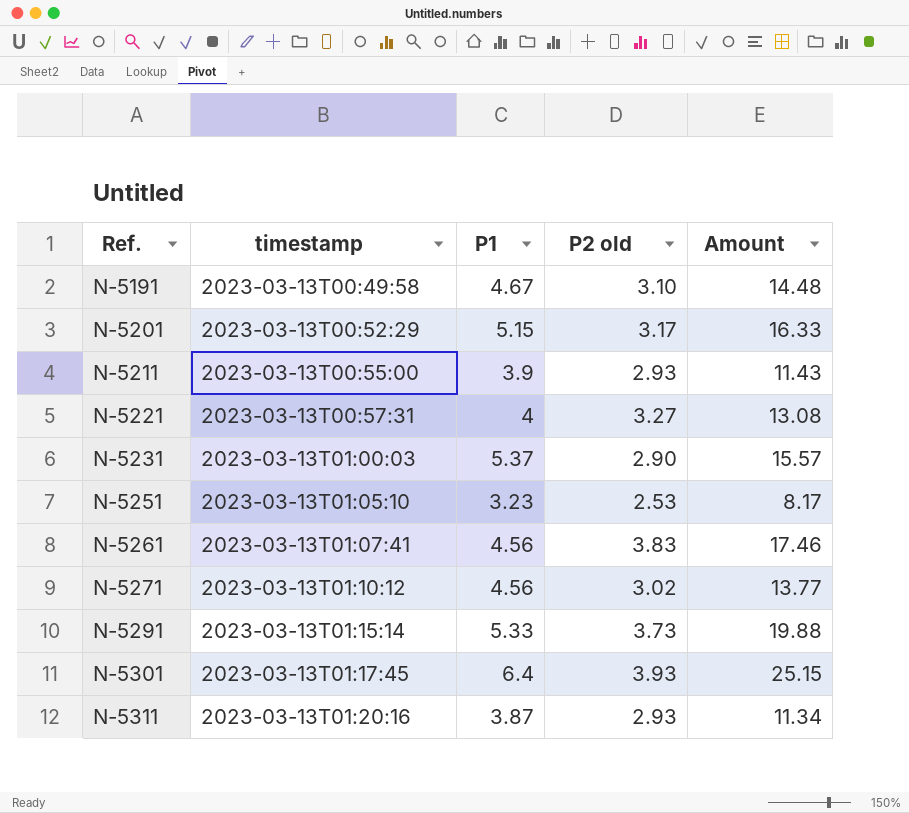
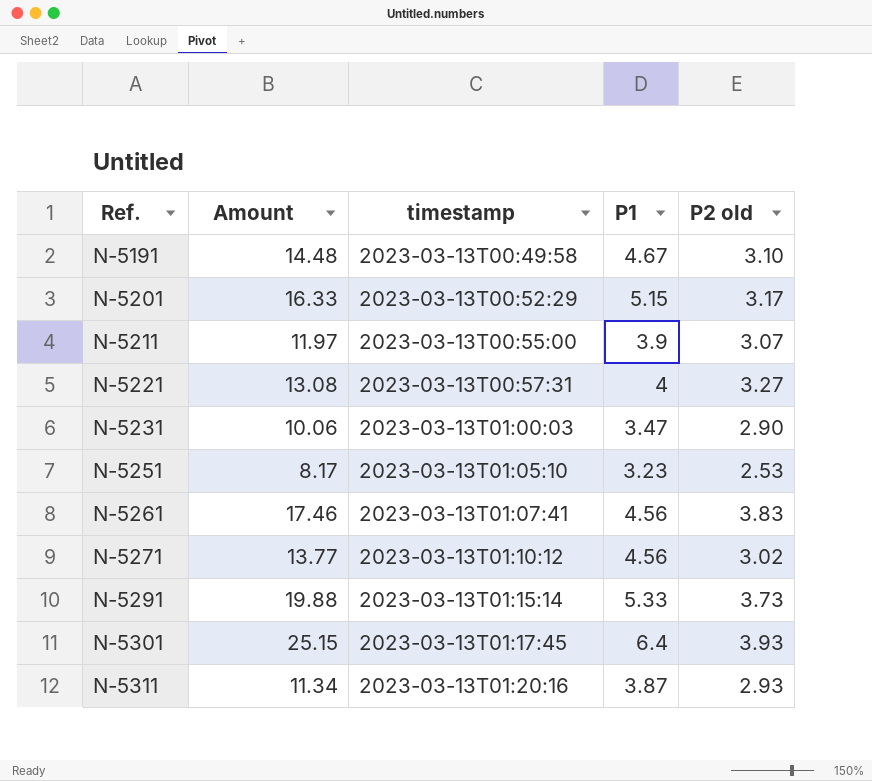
column Amount | position: 5 -> 2
N-5211 | Amount: 11.43 -> 11.97
N-5211 | P2 old: 2.93 -> 3.07
N-5231 | Amount: 15.57 -> 10.06
N-5231 | P1: 5.37 -> 3.47

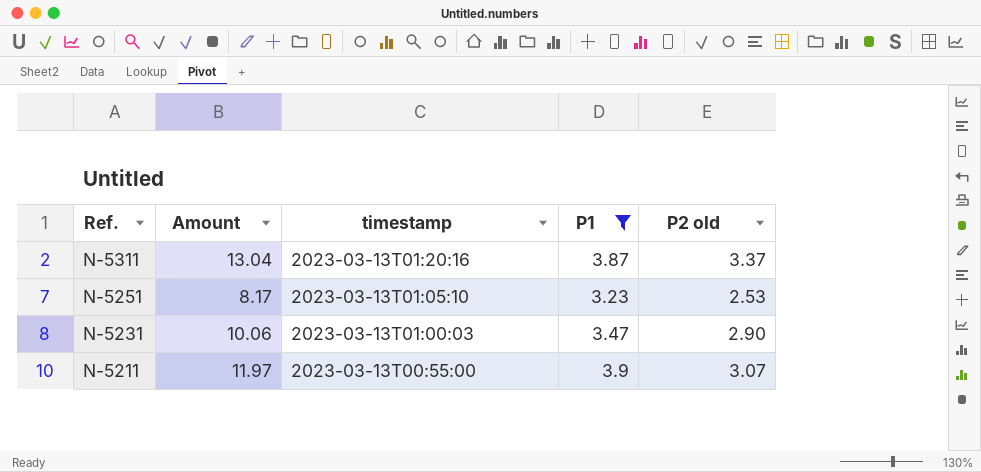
filter: none -> P1 <= 3.9
row order: Ref. ascending -> Ref. descending
N-5311 | Amount: 11.34 -> 13.04
N-5311 | P2 old: 2.93 -> 3.37

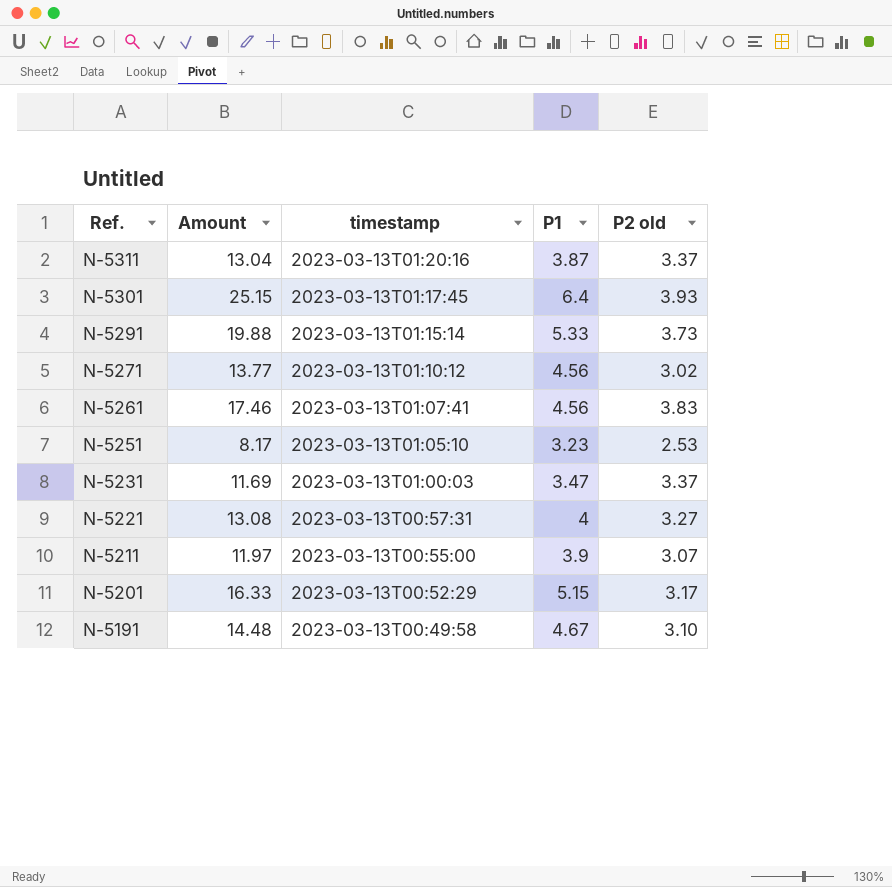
filter: P1 <= 3.9 -> none
N-5231 | Amount: 10.06 -> 11.69
N-5231 | P2 old: 2.90 -> 3.37

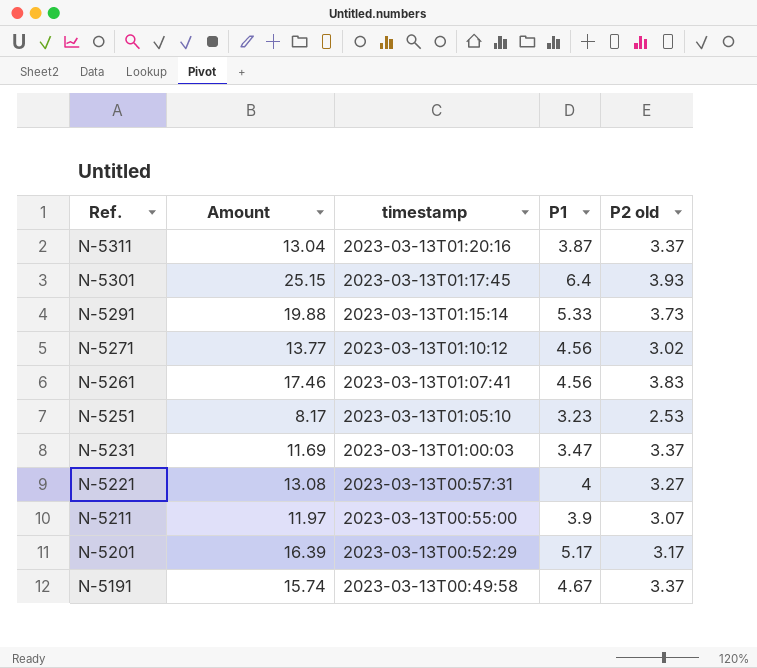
N-5201 | Amount: 16.33 -> 16.39
N-5201 | P1: 5.15 -> 5.17
N-5191 | Amount: 14.48 -> 15.74
N-5191 | P2 old: 3.10 -> 3.37

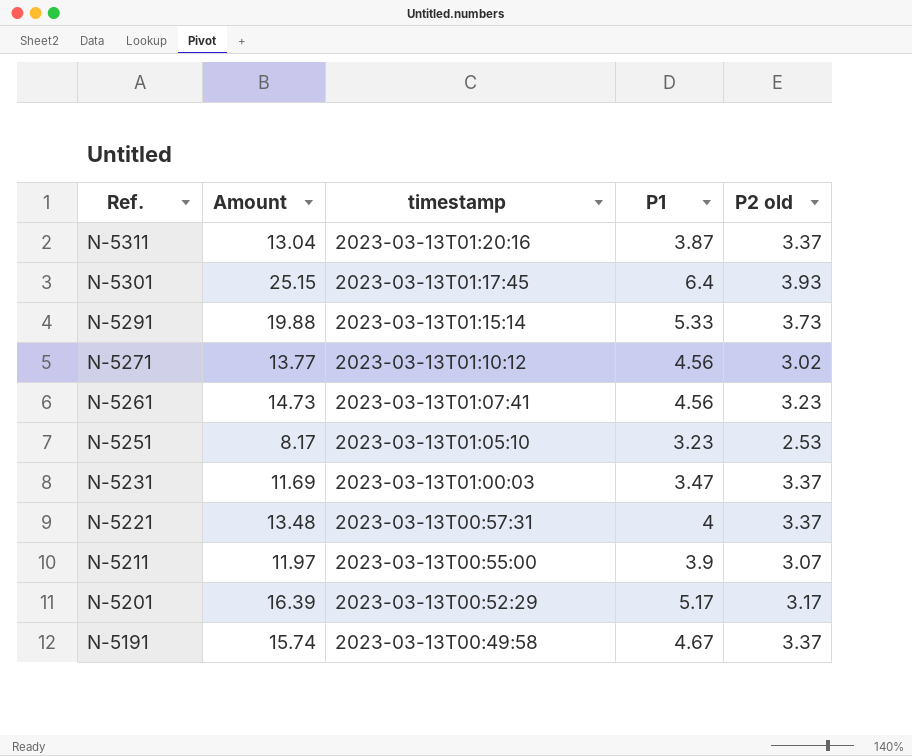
N-5261 | Amount: 17.46 -> 14.73
N-5261 | P2 old: 3.83 -> 3.23
N-5221 | Amount: 13.08 -> 13.48
N-5221 | P2 old: 3.27 -> 3.37

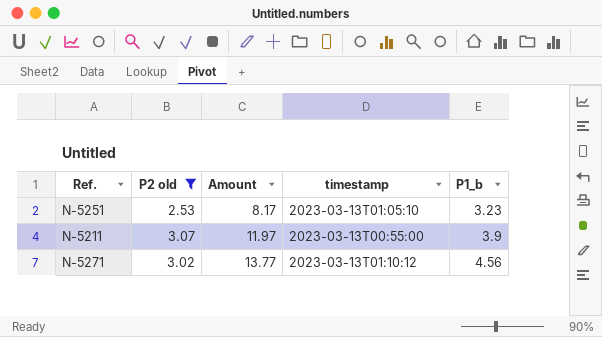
filter: none -> P2 old <= 3.07
row order: Ref. descending -> Amount ascending
column P2 old | position: 5 -> 2
column name: P1 -> P1_b

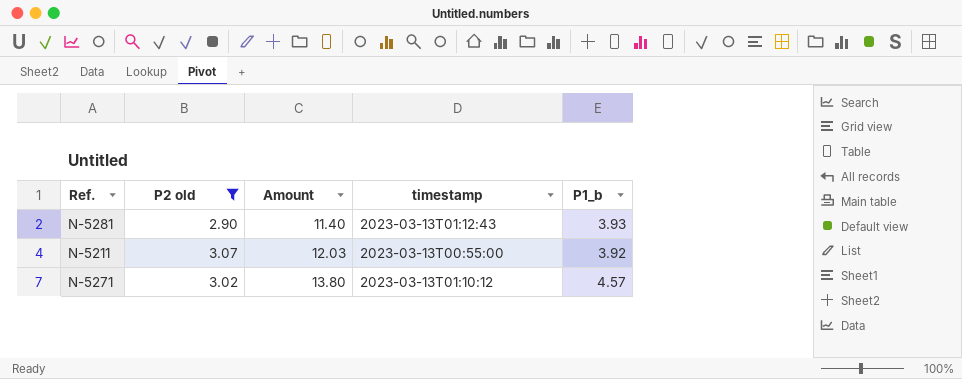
row N-5251: 2.53 | 8.17 | 2023-03-13T01:05:10 | 3.23 -> none
row N-5281: none -> 2.90 | 11.40 | 2023-03-13T01:12:43 | 3.93
N-5211 | Amount: 11.97 -> 12.03
N-5211 | P1_b: 3.9 -> 3.92
N-5271 | Amount: 13.77 -> 13.80
N-5271 | P1_b: 4.56 -> 4.57

